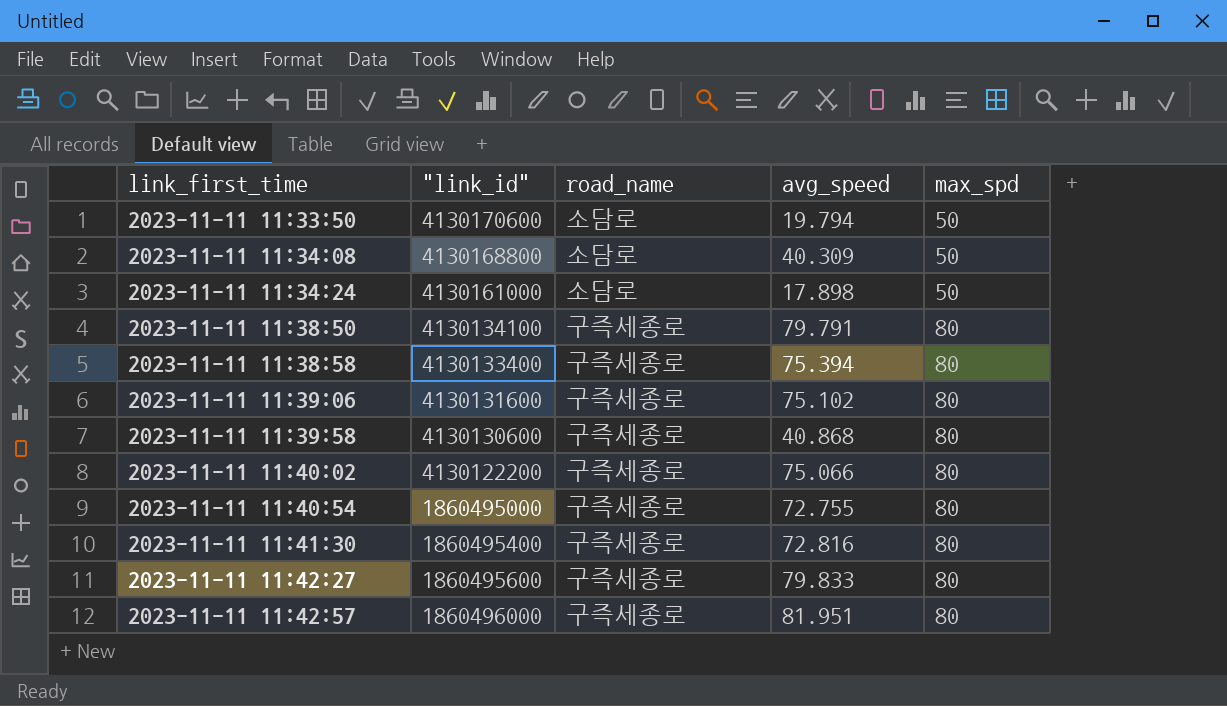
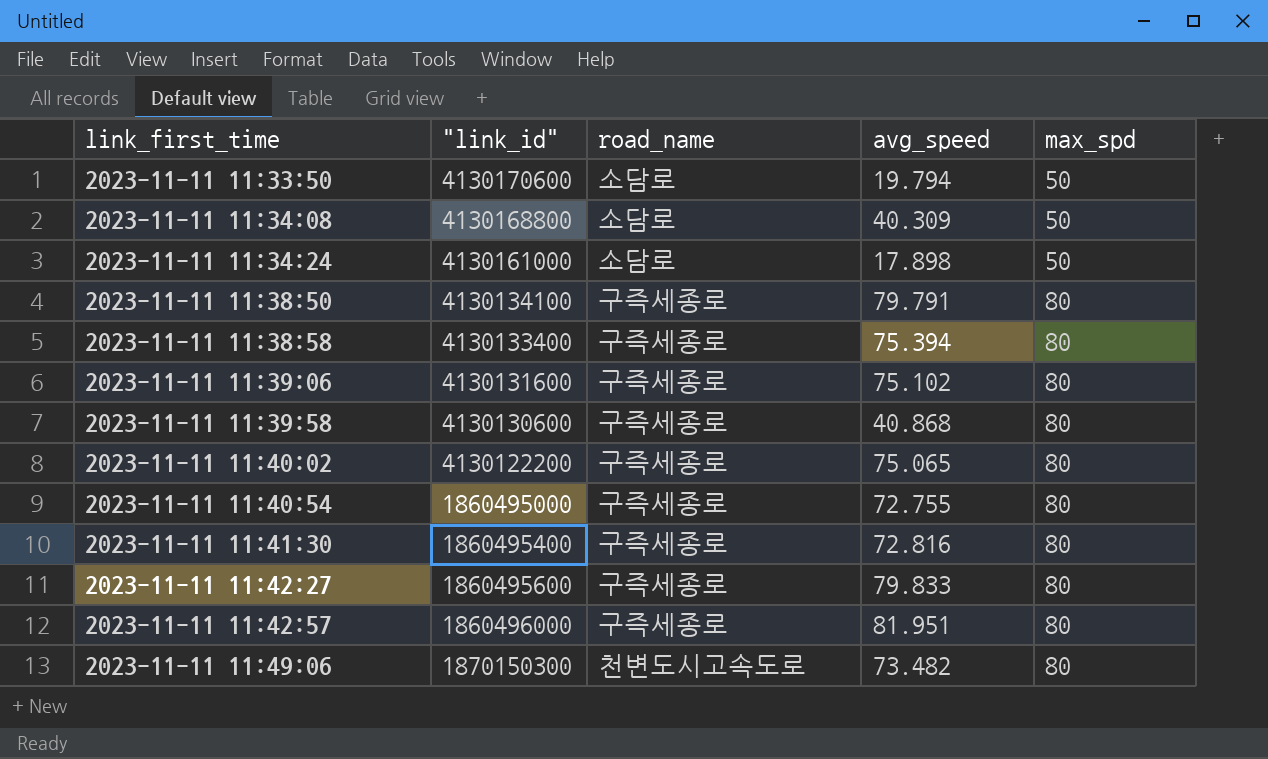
2023-11-11 11:40:02 | avg_speed: 75.066 -> 75.065
row 2023-11-11 11:49:06: none -> 1870150300 | 천변도시고속도로 | 73.482 | 80

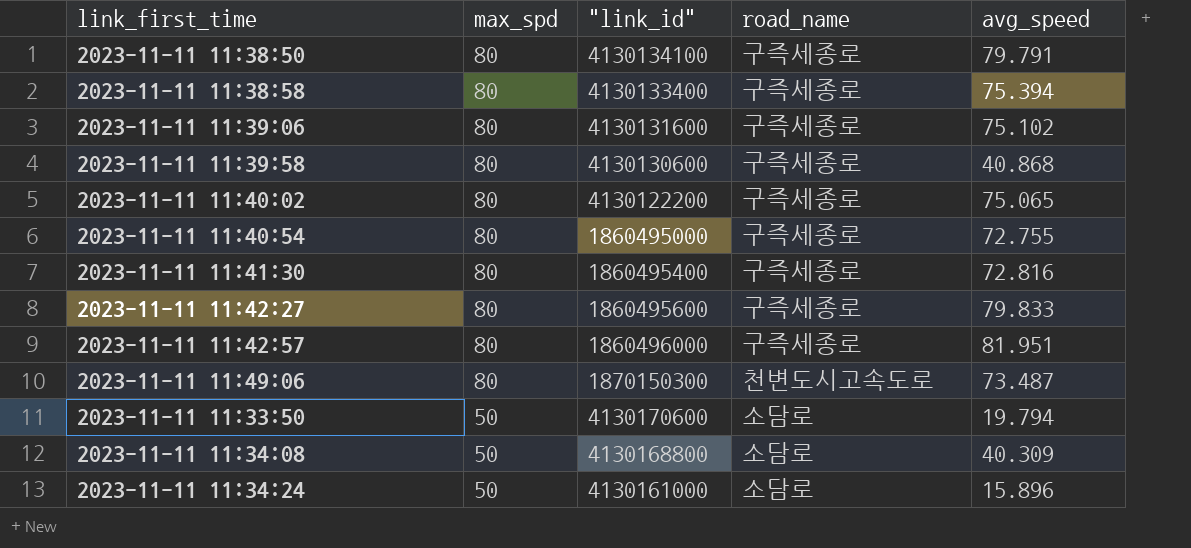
row order: link_first_time ascending -> max_spd descending
column max_spd | position: 5 -> 2
2023-11-11 11:49:06 | avg_speed: 73.482 -> 73.487
2023-11-11 11:34:24 | avg_speed: 17.898 -> 15.896

